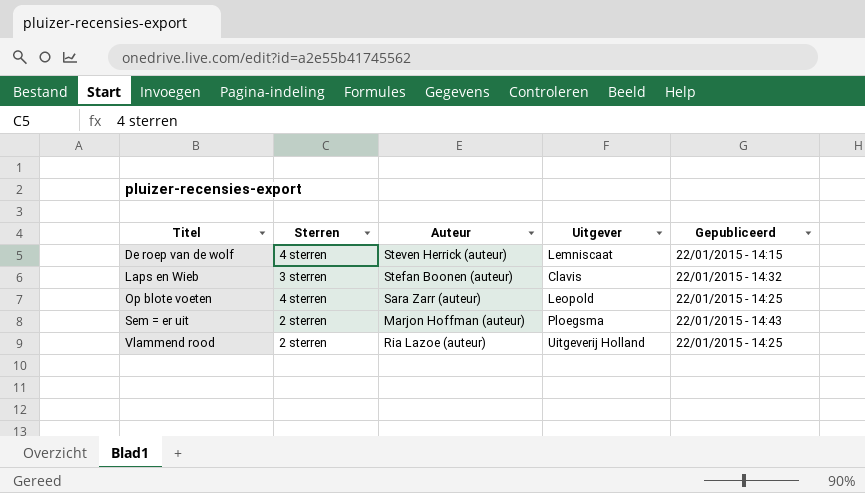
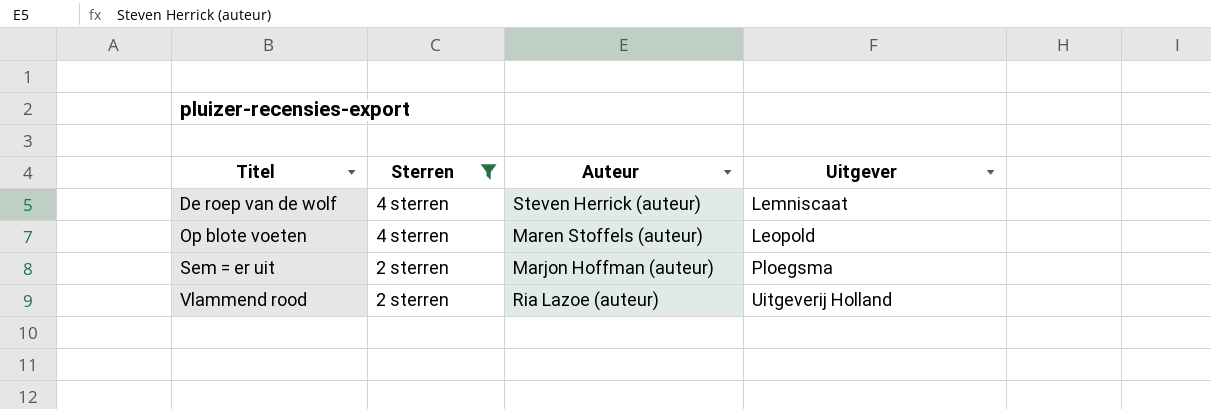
filter: none -> Sterren != 3 sterren
column Gepubliceerd | position: 5 -> none
Op blote voeten | Auteur: Sara Zarr (auteur) -> Maren Stoffels (auteur)

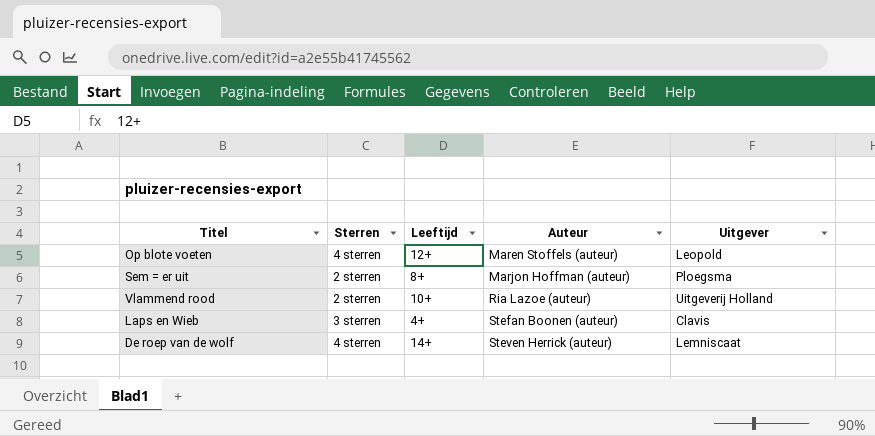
filter: Sterren != 3 sterren -> none
row order: Titel ascending -> Auteur ascending
column Leeftijd | position: none -> 3

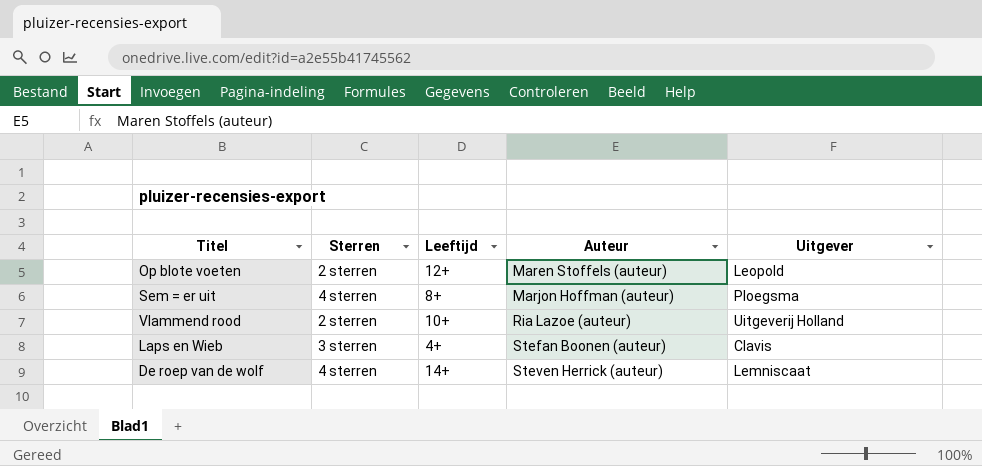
Op blote voeten | Sterren: 4 sterren -> 2 sterren
Sem = er uit | Sterren: 2 sterren -> 4 sterren

